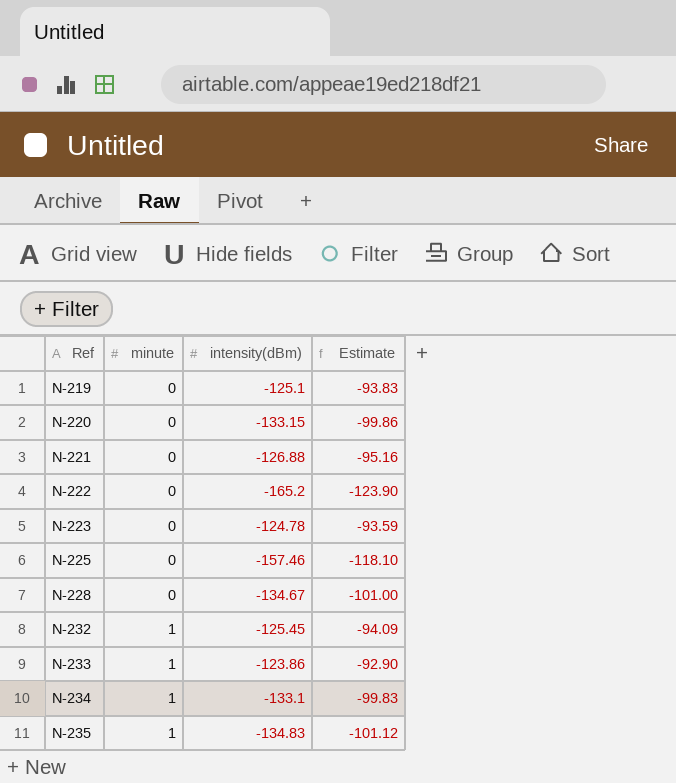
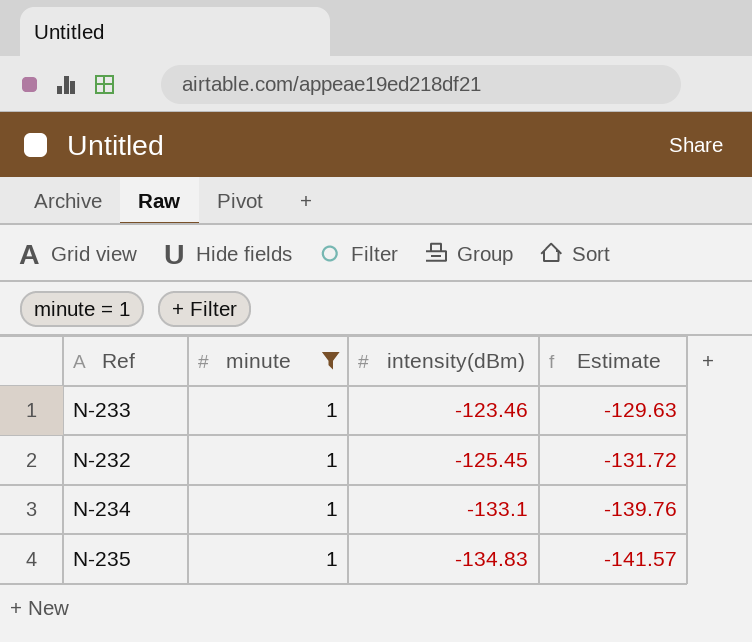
filter: none -> minute = 1
row order: Ref ascending -> intensity(dBm) descending
column Estimate | formula: [intensity(dBm)] * 0.75 -> [intensity(dBm)] * 1.05
N-233 | intensity(dBm): -123.86 -> -123.46

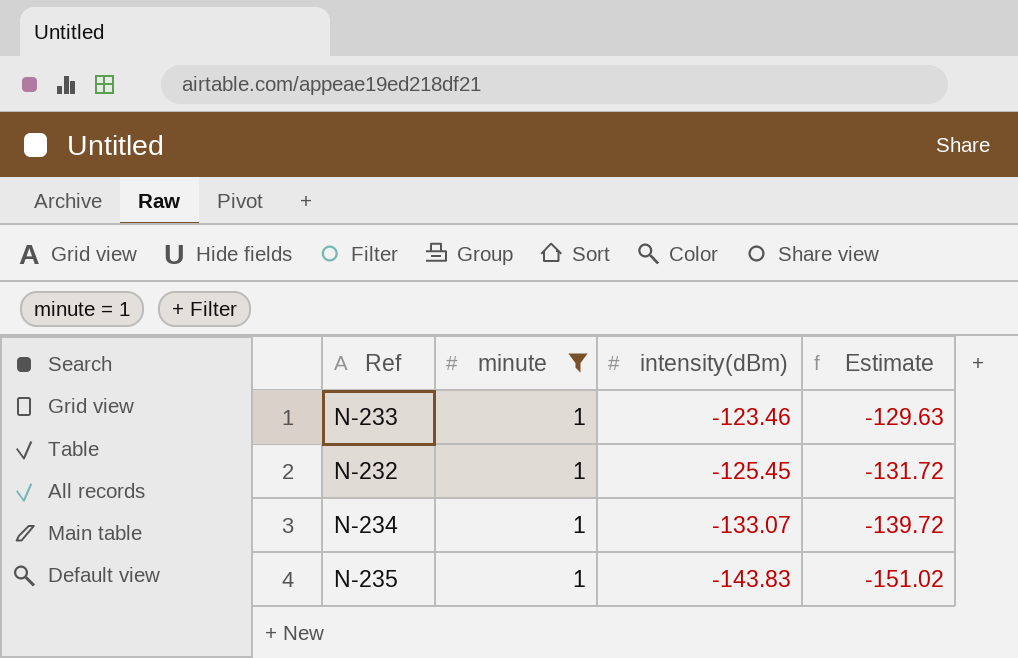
N-234 | intensity(dBm): -133.1 -> -133.07
N-234 | Estimate: -139.76 -> -139.72
N-235 | intensity(dBm): -134.83 -> -143.83
N-235 | Estimate: -141.57 -> -151.02

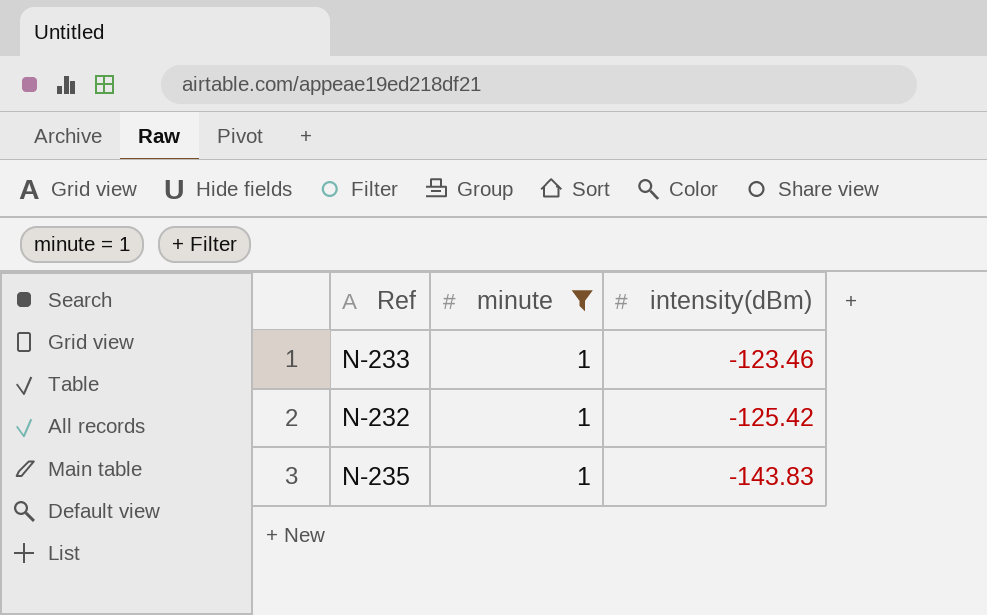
column Estimate | formula: [intensity(dBm)] * 1.05 -> none
row N-234: 1 | -133.07 | -139.72 -> none
N-232 | intensity(dBm): -125.45 -> -125.42

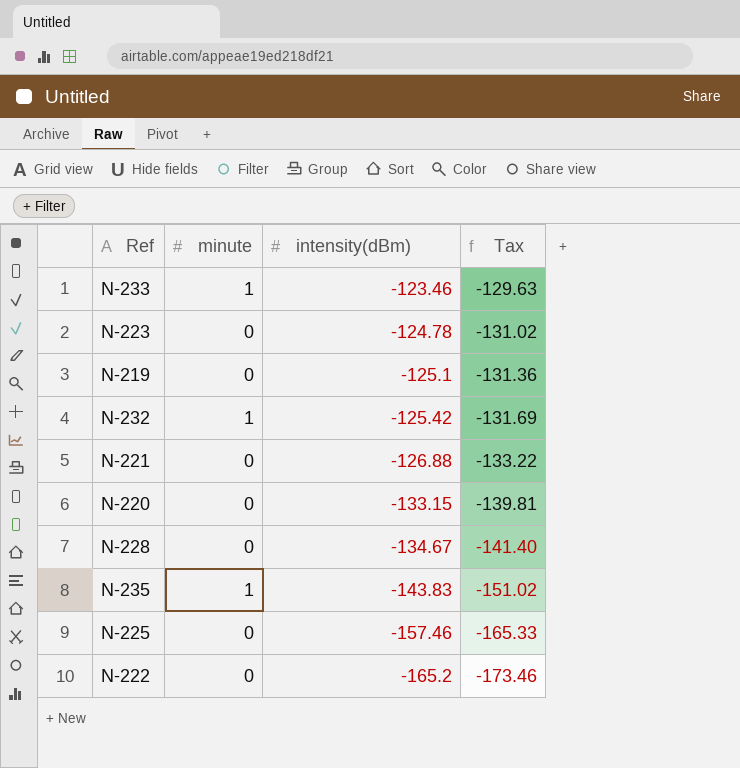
filter: minute = 1 -> none
column Tax | formula: none -> [intensity(dBm)] * 1.05

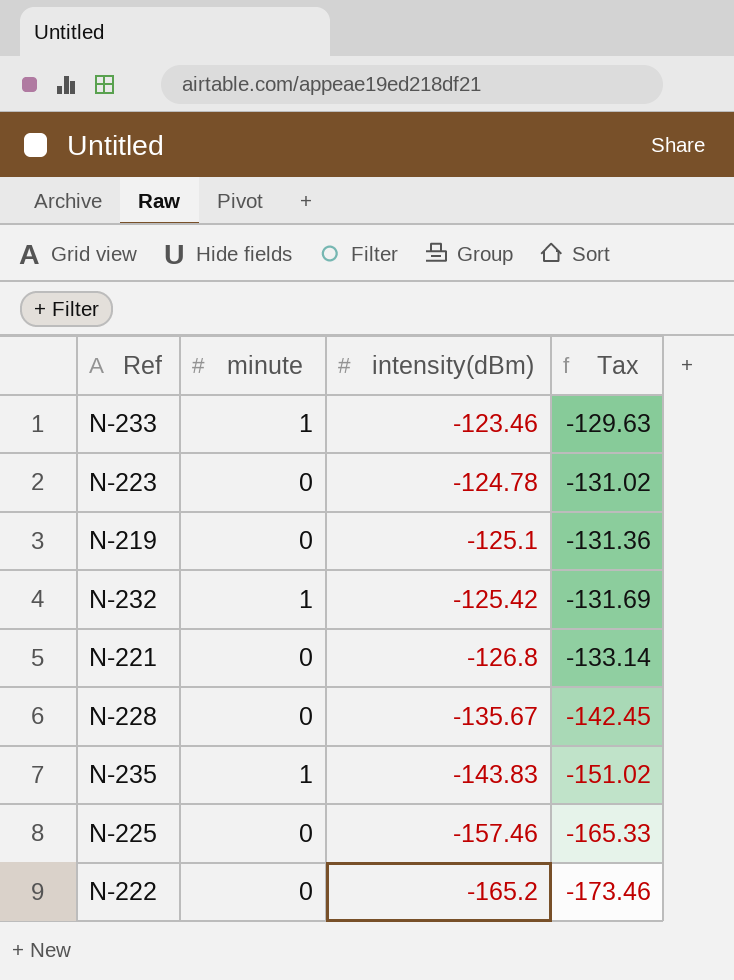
row N-220: 0 | -133.15 | -139.81 -> none
N-221 | intensity(dBm): -126.88 -> -126.8
N-221 | Tax: -133.22 -> -133.14
N-228 | intensity(dBm): -134.67 -> -135.67
N-228 | Tax: -141.40 -> -142.45

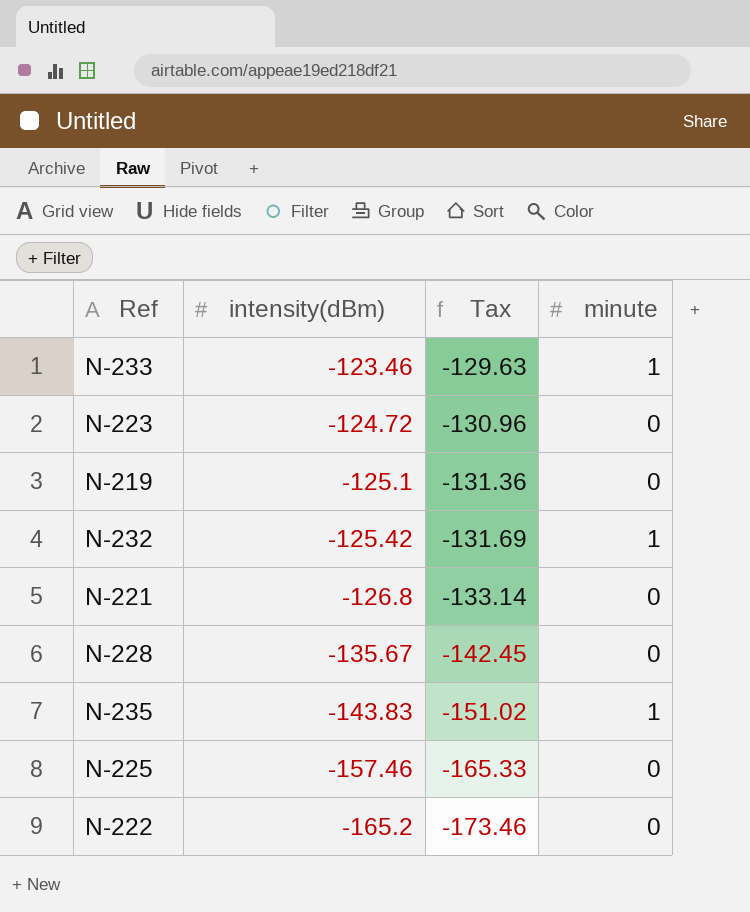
column minute | position: 2 -> 4
N-223 | intensity(dBm): -124.78 -> -124.72
N-223 | Tax: -131.02 -> -130.96

